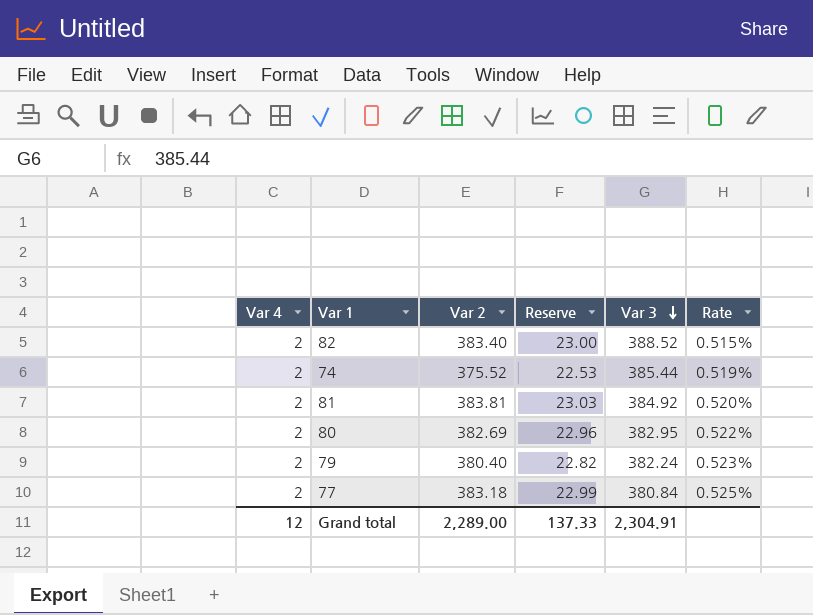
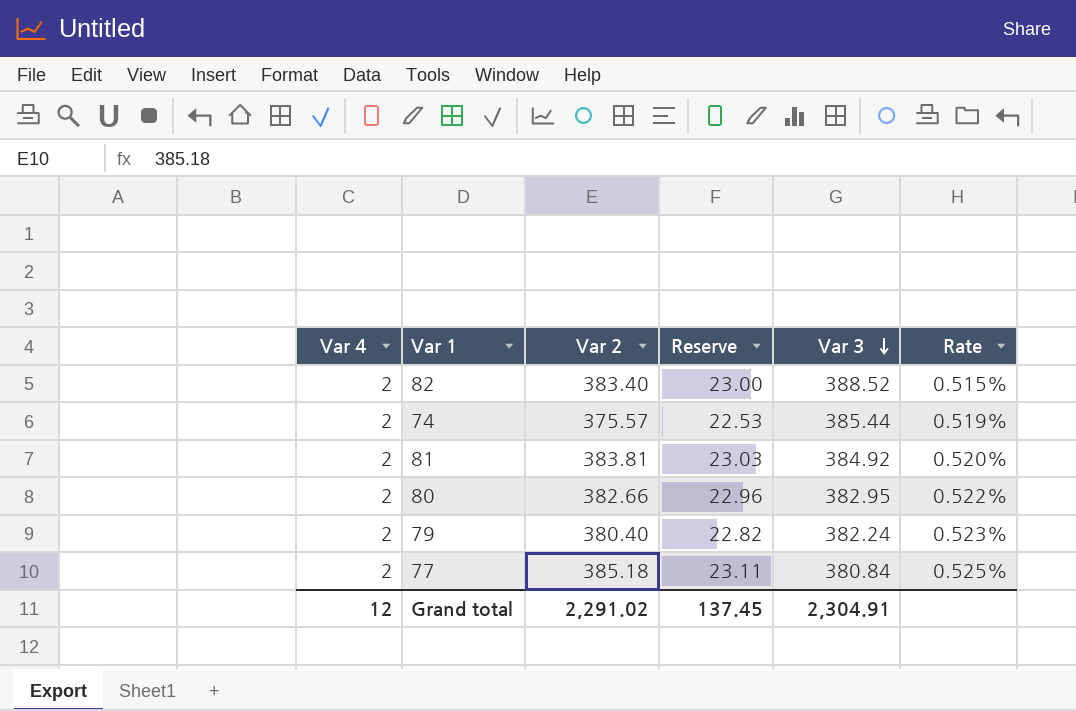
74 | Var 2: 375.52 -> 375.57
80 | Var 2: 382.69 -> 382.66
77 | Var 2: 383.18 -> 385.18
77 | Reserve: 22.99 -> 23.11
Grand total | Var 2: 2,289.00 -> 2,291.02
Grand total | Reserve: 137.33 -> 137.45

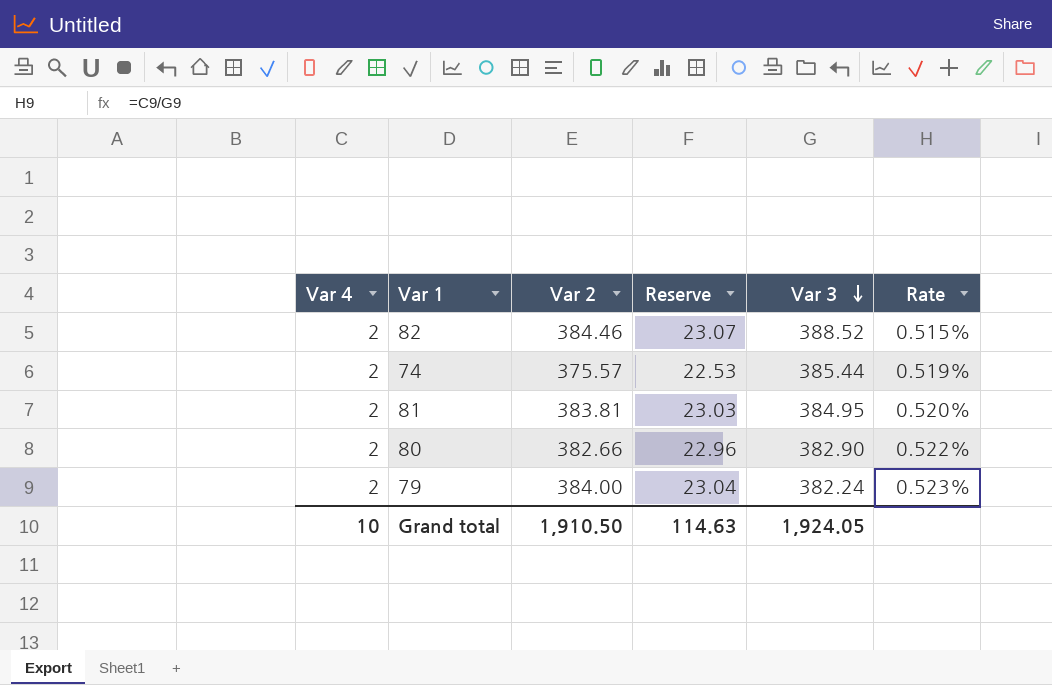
row 77: 2 | 385.18 | 23.11 | 380.84 | 0.525% -> none
82 | Var 2: 383.40 -> 384.46
82 | Reserve: 23.00 -> 23.07
81 | Var 3: 384.92 -> 384.95
80 | Var 3: 382.95 -> 382.90
79 | Var 2: 380.40 -> 384.00
79 | Reserve: 22.82 -> 23.04
Grand total | Var 4: 12 -> 10
Grand total | Var 2: 2,291.02 -> 1,910.50
Grand total | Reserve: 137.45 -> 114.63
Grand total | Var 3: 2,304.91 -> 1,924.05

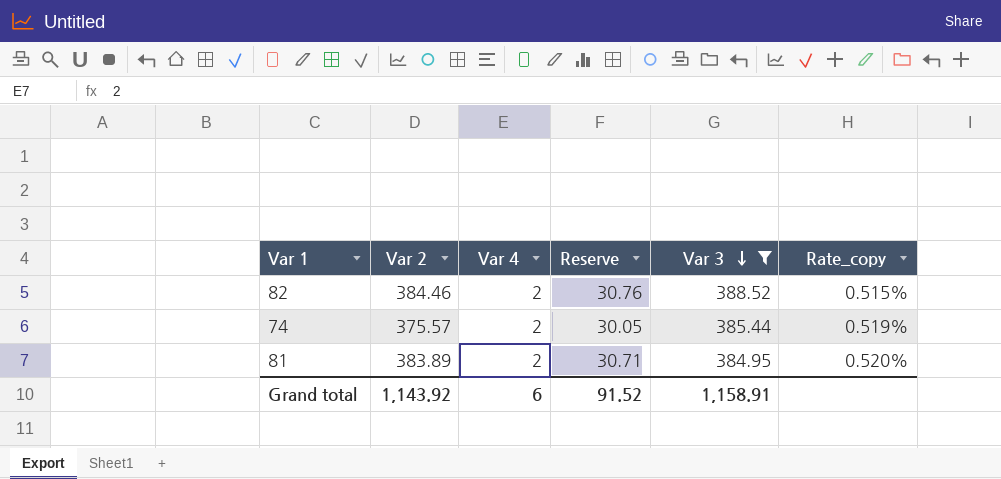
filter: none -> Var 3 >= 384.95
column Var 4 | position: 1 -> 3
column Reserve | formula: [Var 2] * 0.06 -> [Var 2] * 0.08
column name: Rate -> Rate_copy
81 | Var 2: 383.81 -> 383.89
Grand total | Var 2: 1,910.50 -> 1,143.92
Grand total | Var 4: 10 -> 6
Grand total | Reserve: 114.63 -> 91.52
Grand total | Var 3: 1,924.05 -> 1,158.91

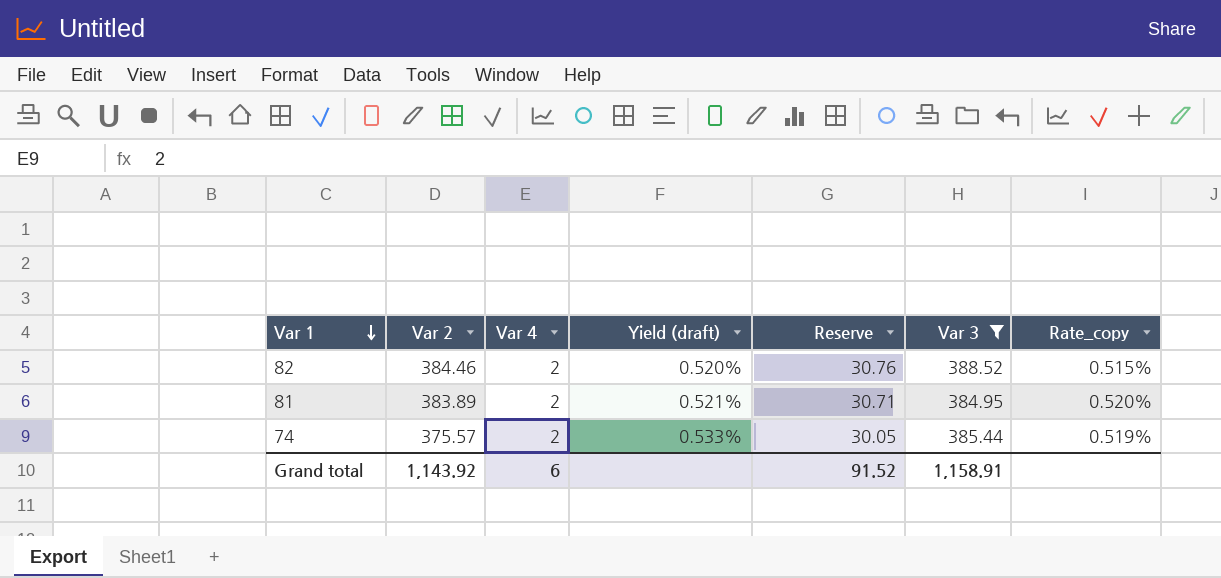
row order: Var 3 descending -> Var 1 descending
column Yield (draft) | formula: none -> [Var 4] / [Var 2]

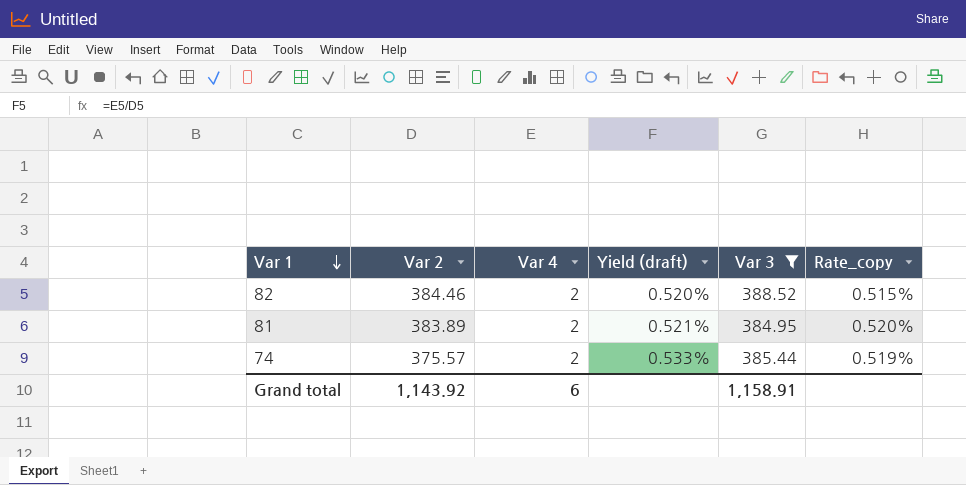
column Reserve | formula: [Var 2] * 0.08 -> none

